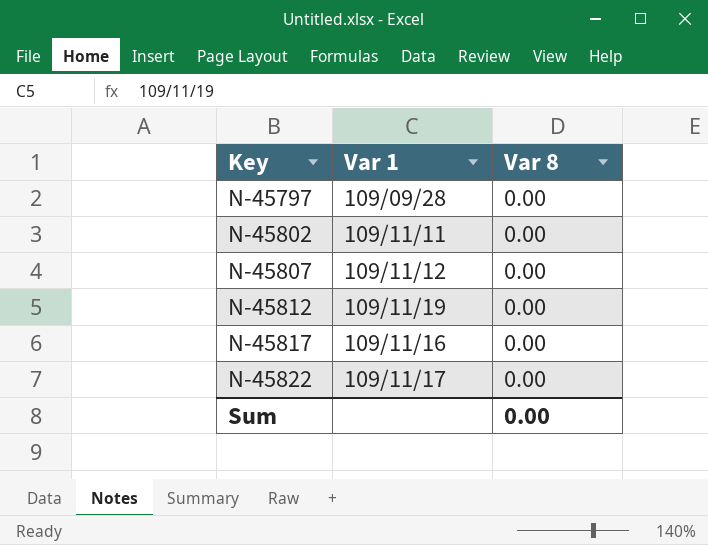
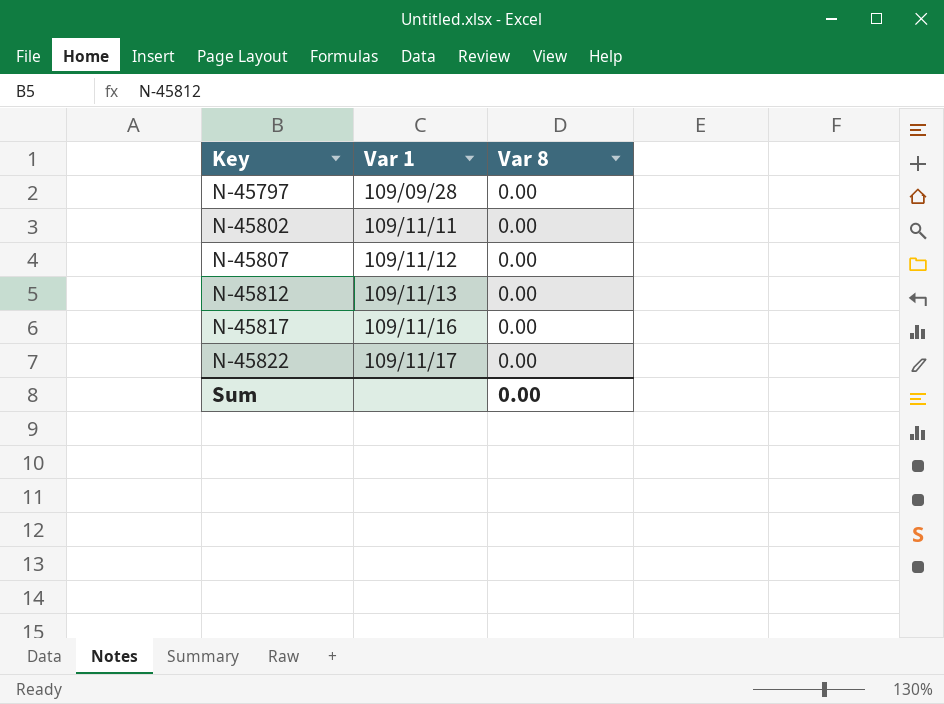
N-45812 | Var 1: 109/11/19 -> 109/11/13

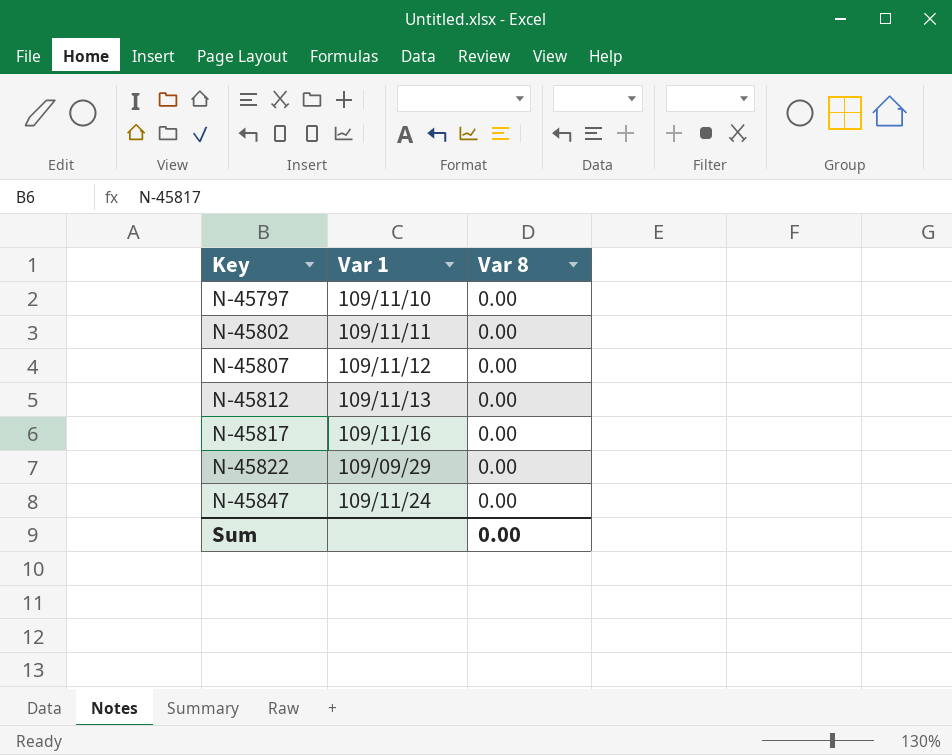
N-45797 | Var 1: 109/09/28 -> 109/11/10
N-45822 | Var 1: 109/11/17 -> 109/09/29
row N-45847: none -> 109/11/24 | 0.00

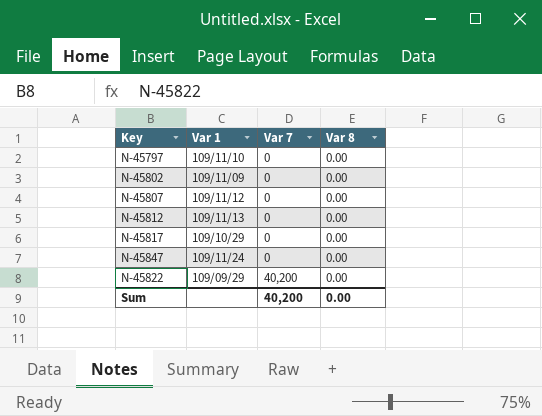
row order: Key ascending -> Var 7 ascending
column Var 7 | position: none -> 3
N-45802 | Var 1: 109/11/11 -> 109/11/09
N-45817 | Var 1: 109/11/16 -> 109/10/29

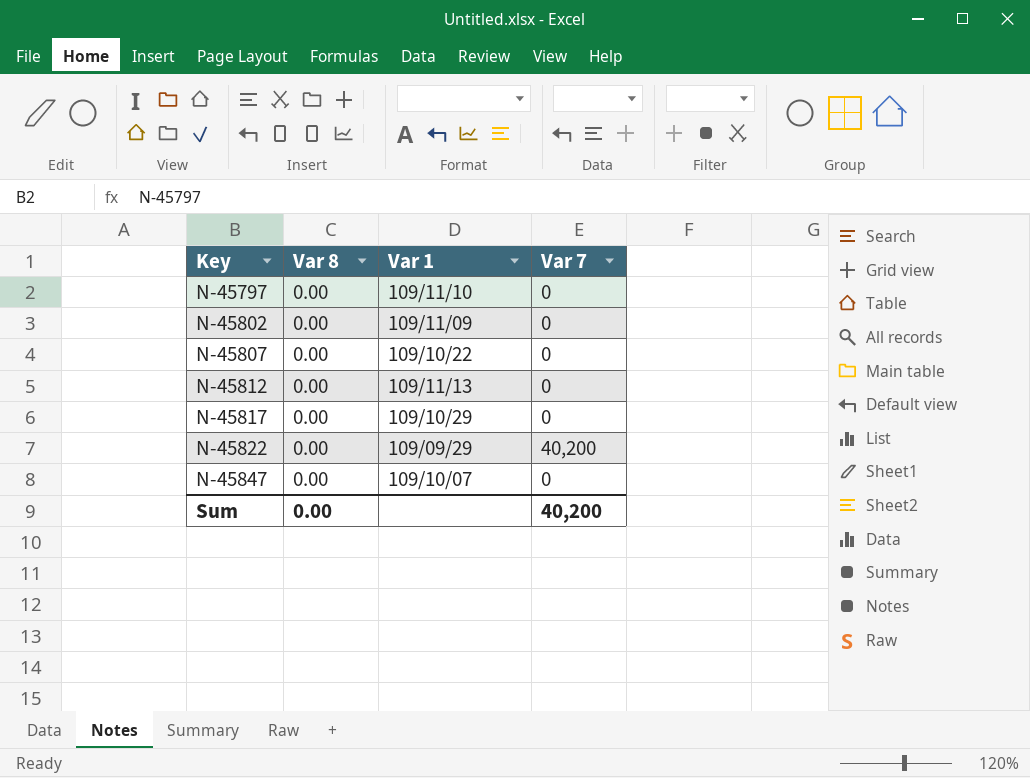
row order: Var 7 ascending -> Key ascending
column Var 8 | position: 4 -> 2
N-45807 | Var 1: 109/11/12 -> 109/10/22
N-45847 | Var 1: 109/11/24 -> 109/10/07

